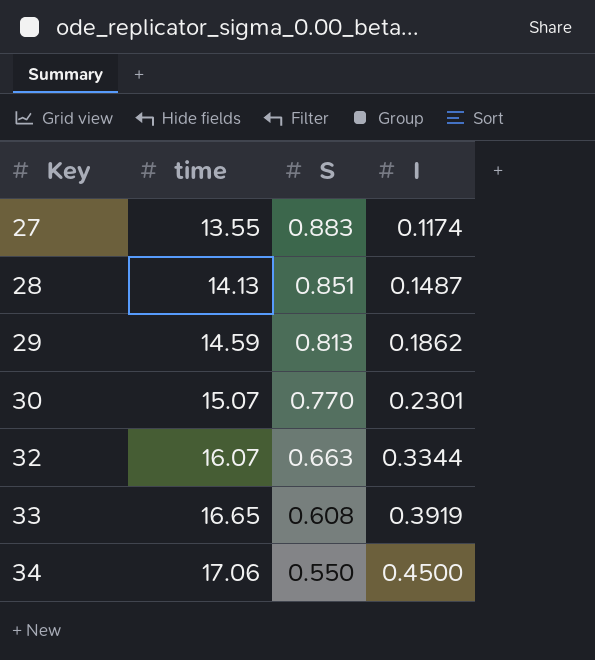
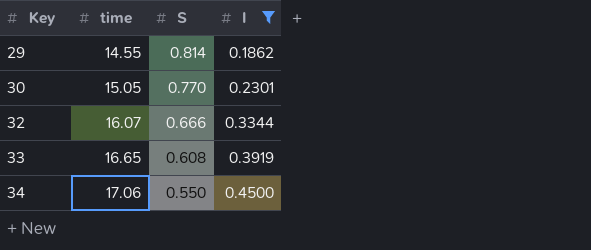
filter: none -> I >= 0.1862
29 | time: 14.59 -> 14.55
29 | S: 0.813 -> 0.814
30 | time: 15.07 -> 15.05
32 | S: 0.663 -> 0.666

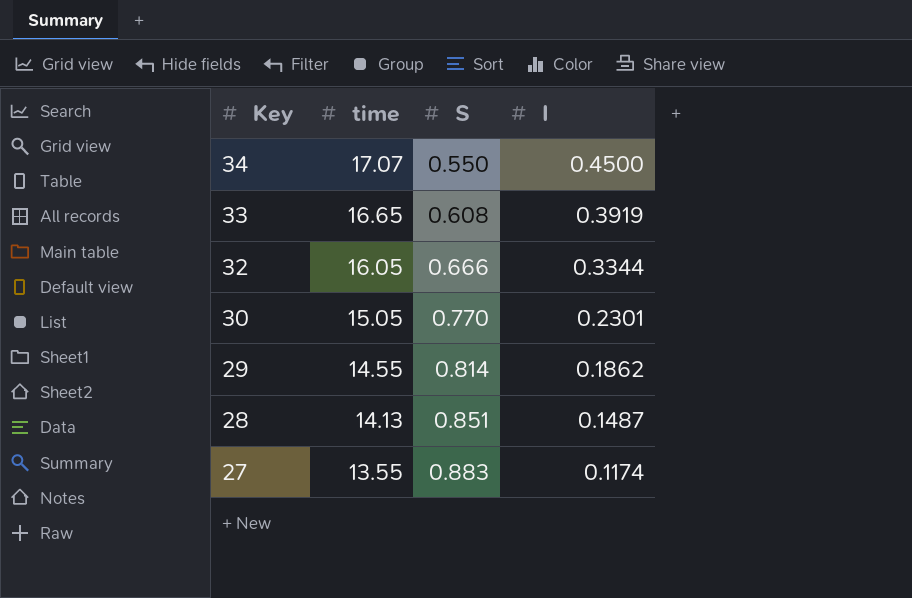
filter: I >= 0.1862 -> none
row order: Key ascending -> Key descending
34 | time: 17.06 -> 17.07
32 | time: 16.07 -> 16.05

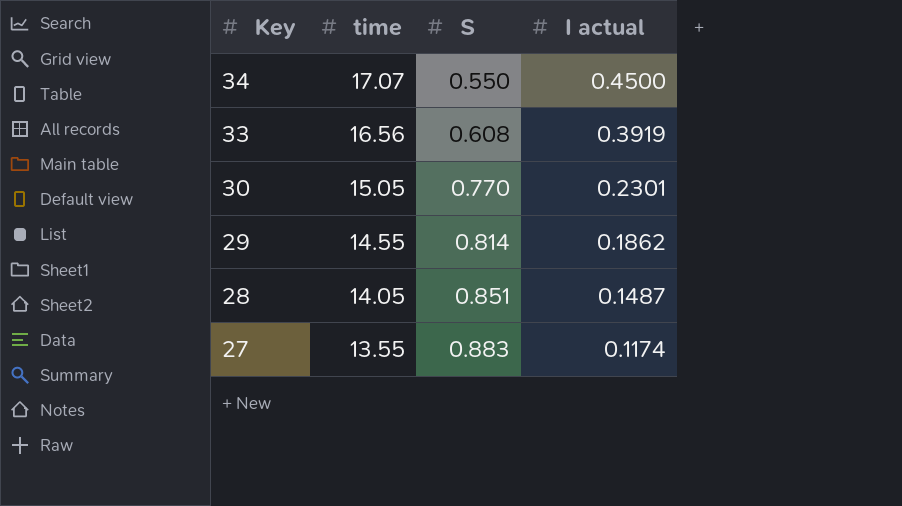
column name: I -> I actual
row 32: 16.05 | 0.666 | 0.3344 -> none
33 | time: 16.65 -> 16.56
28 | time: 14.13 -> 14.05

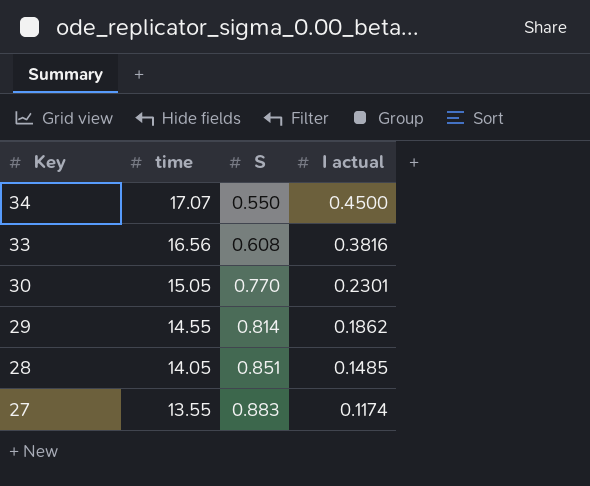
33 | I actual: 0.3919 -> 0.3816
28 | I actual: 0.1487 -> 0.1485

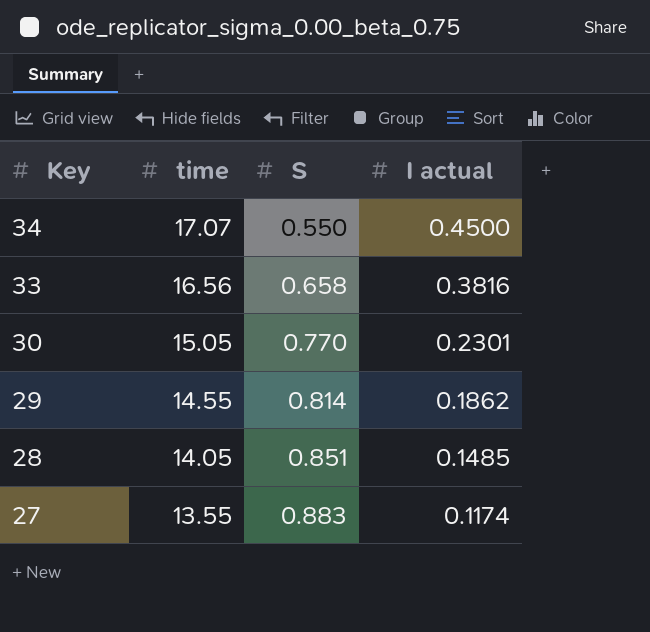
33 | S: 0.608 -> 0.658

